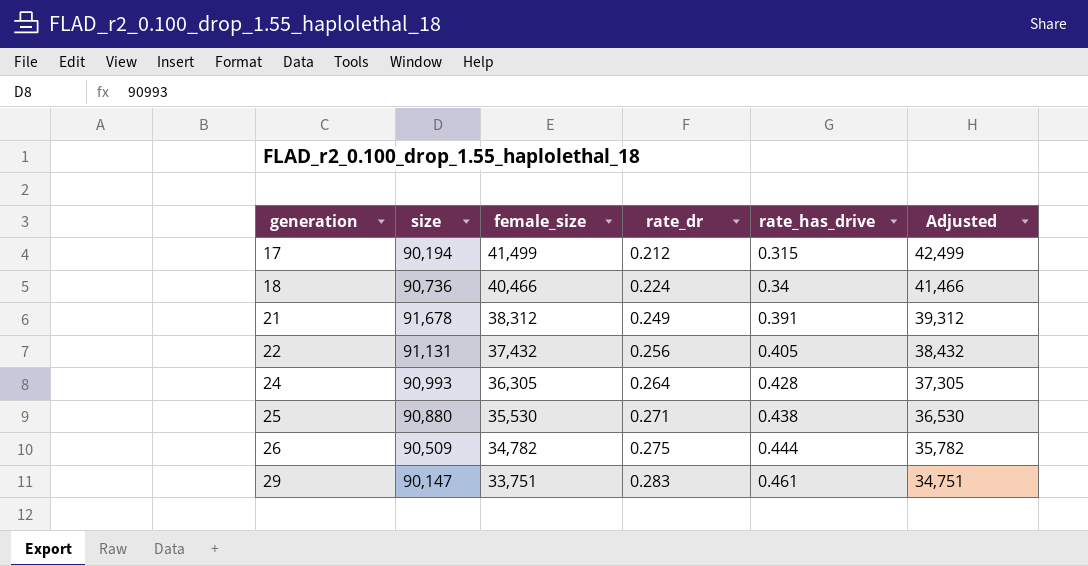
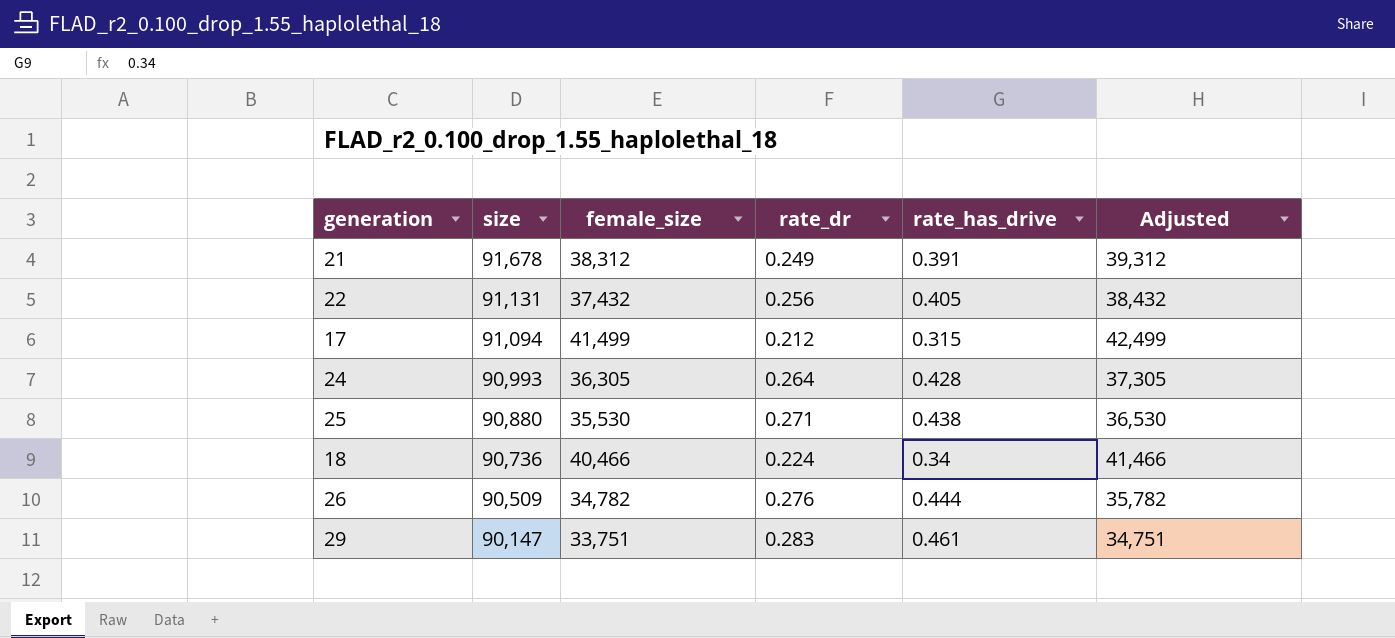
row order: generation ascending -> size descending
17 | size: 90,194 -> 91,094
26 | rate_dr: 0.275 -> 0.276

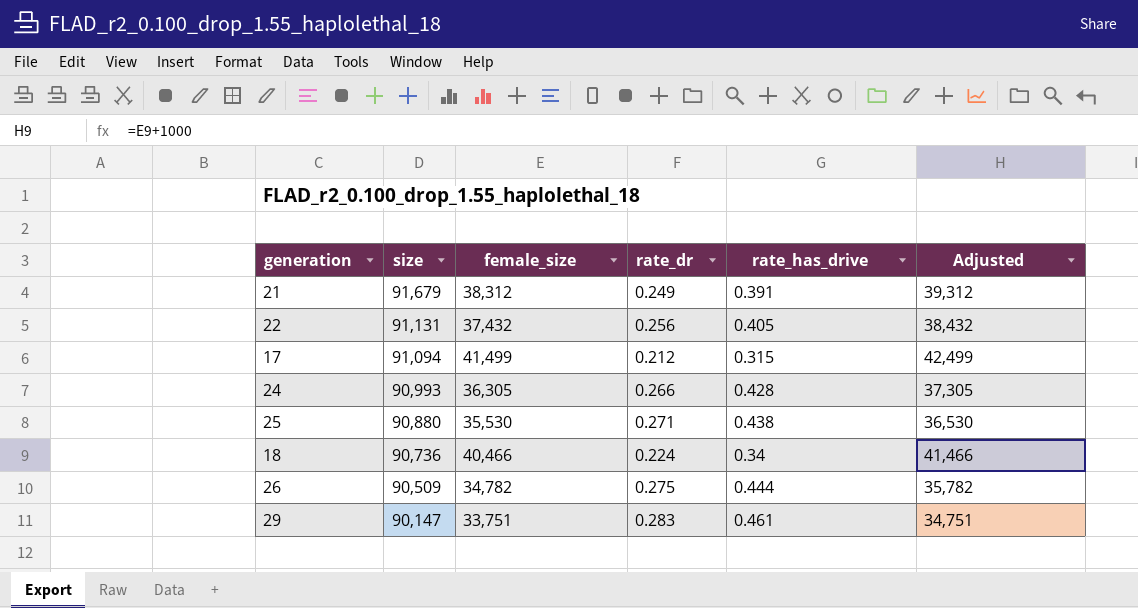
21 | size: 91,678 -> 91,679
24 | rate_dr: 0.264 -> 0.266
26 | rate_dr: 0.276 -> 0.275

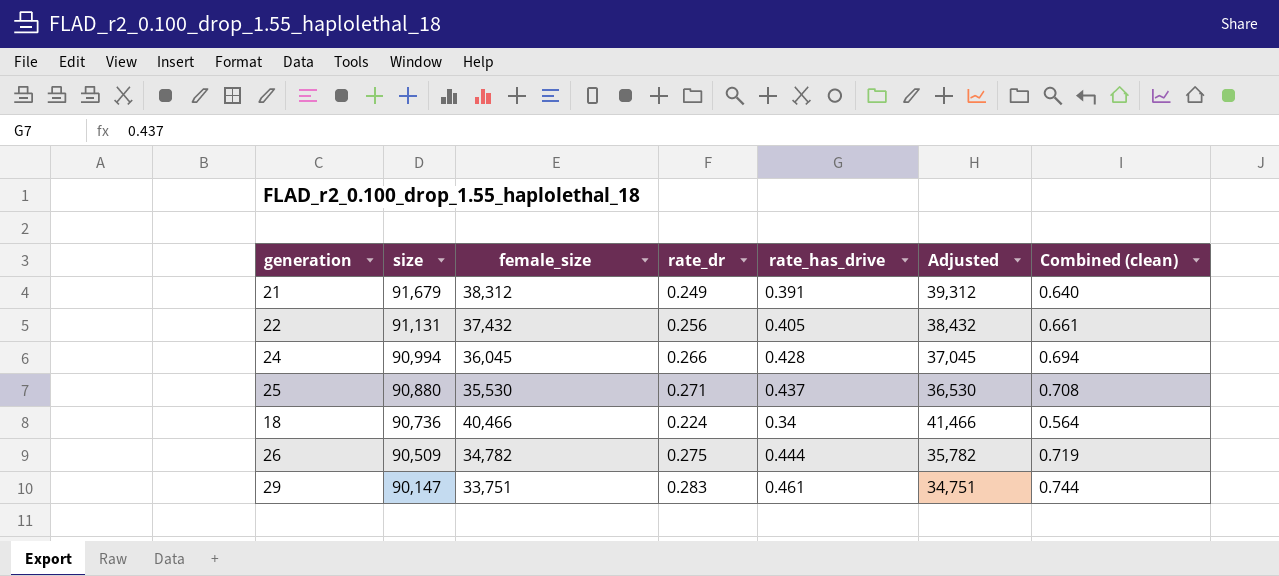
column Combined (clean) | formula: none -> [rate_dr] + [rate_has_drive]
row 17: 91,094 | 41,499 | 0.212 | 0.315 | 42,499 -> none
24 | size: 90,993 -> 90,994
24 | female_size: 36,305 -> 36,045
24 | Adjusted: 37,305 -> 37,045
25 | rate_has_drive: 0.438 -> 0.437

